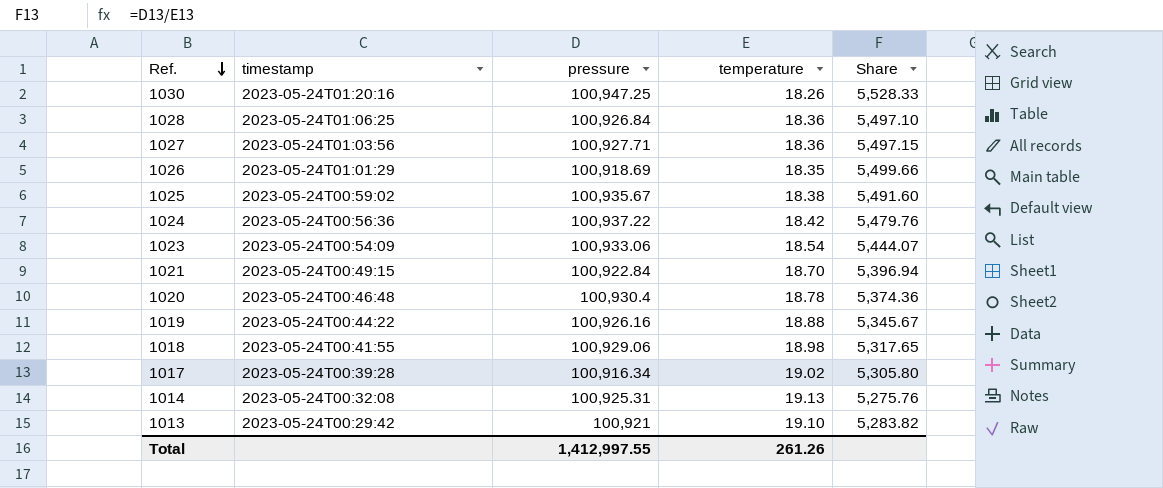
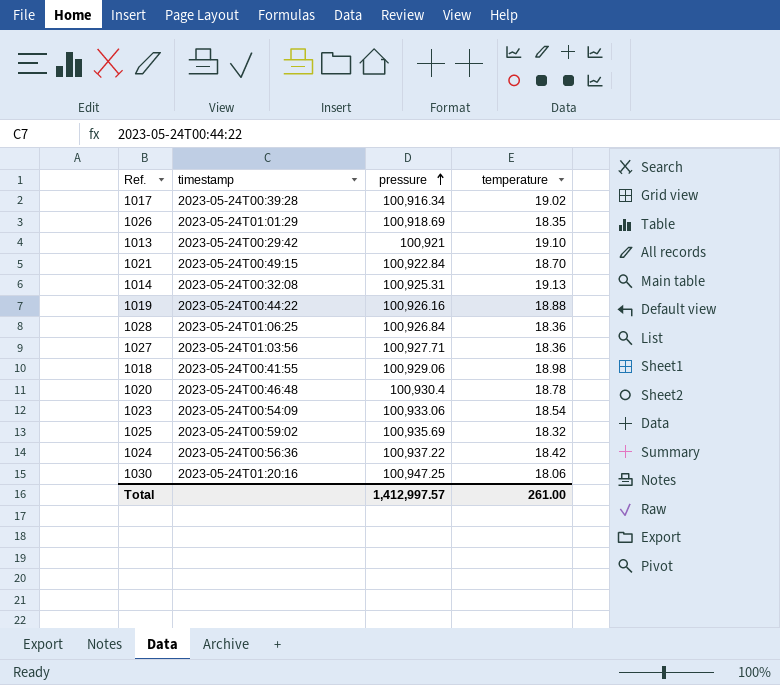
row order: Ref. descending -> pressure ascending
column Share | formula: [pressure] / [temperature] -> none
1025 | pressure: 100,935.67 -> 100,935.69
1025 | temperature: 18.38 -> 18.32
1030 | temperature: 18.26 -> 18.06
Total | pressure: 1,412,997.55 -> 1,412,997.57
Total | temperature: 261.26 -> 261.00

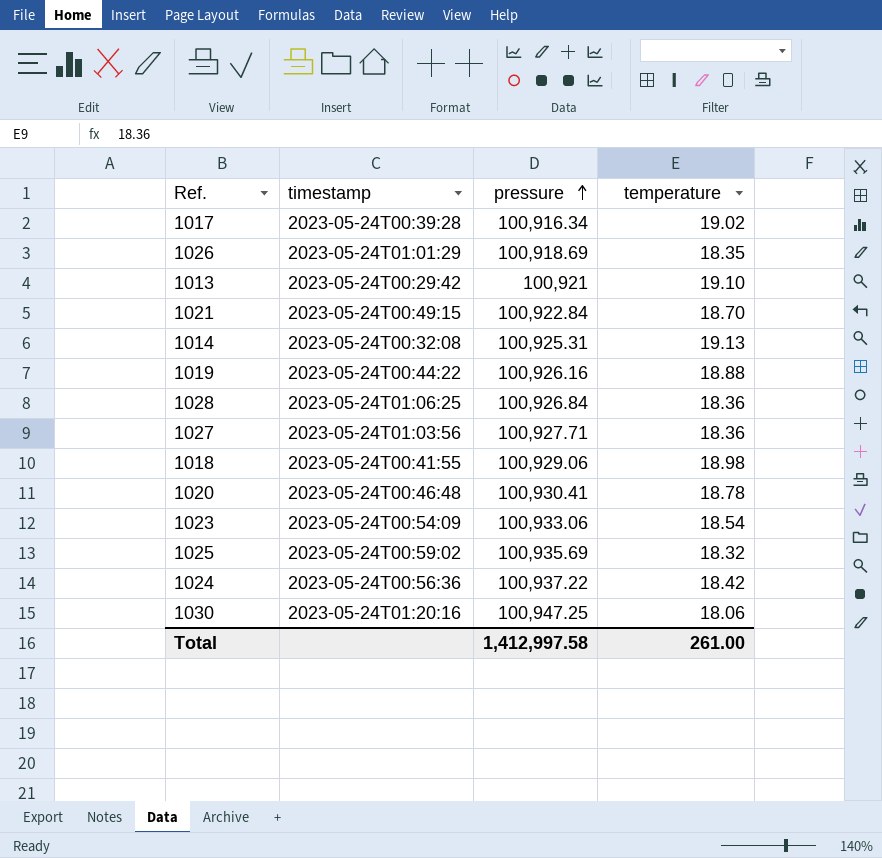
1020 | pressure: 100,930.4 -> 100,930.41
Total | pressure: 1,412,997.57 -> 1,412,997.58

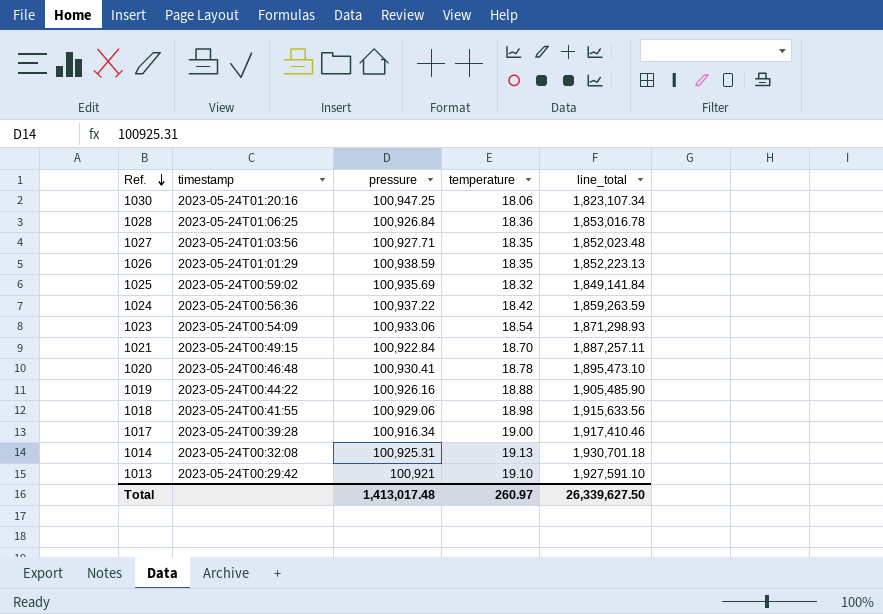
row order: pressure ascending -> Ref. descending
column line_total | formula: none -> [pressure] * [temperature]
1027 | temperature: 18.36 -> 18.35
1026 | pressure: 100,918.69 -> 100,938.59
1017 | temperature: 19.02 -> 19.00
Total | pressure: 1,412,997.58 -> 1,413,017.48
Total | temperature: 261.00 -> 260.97

